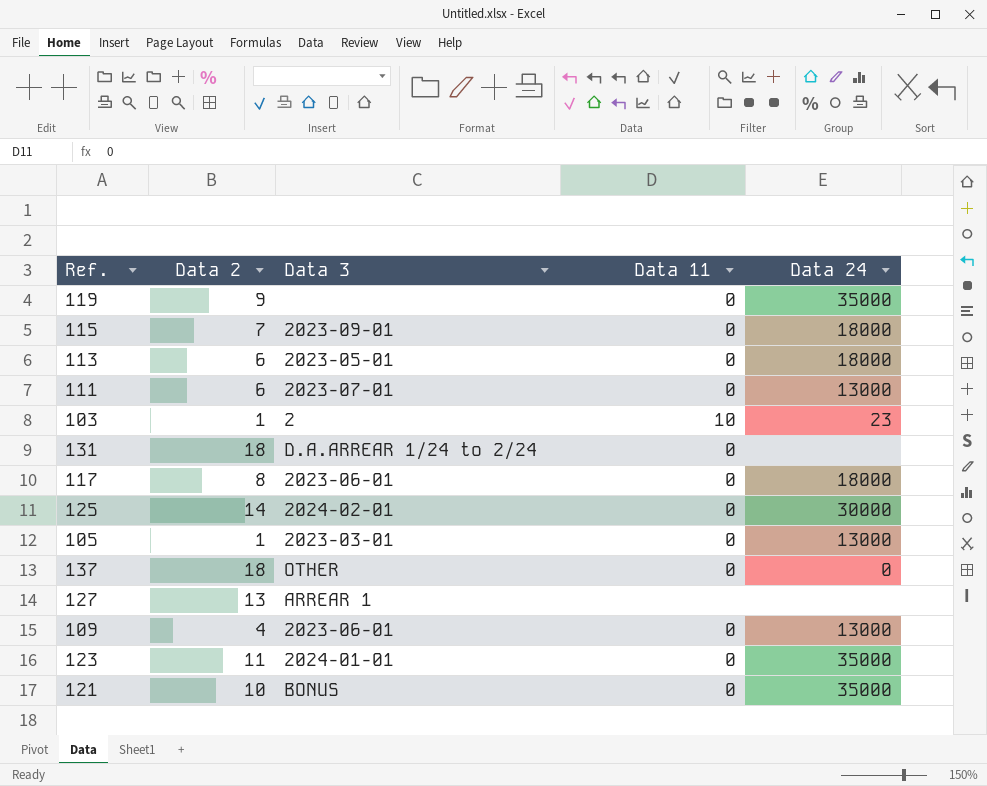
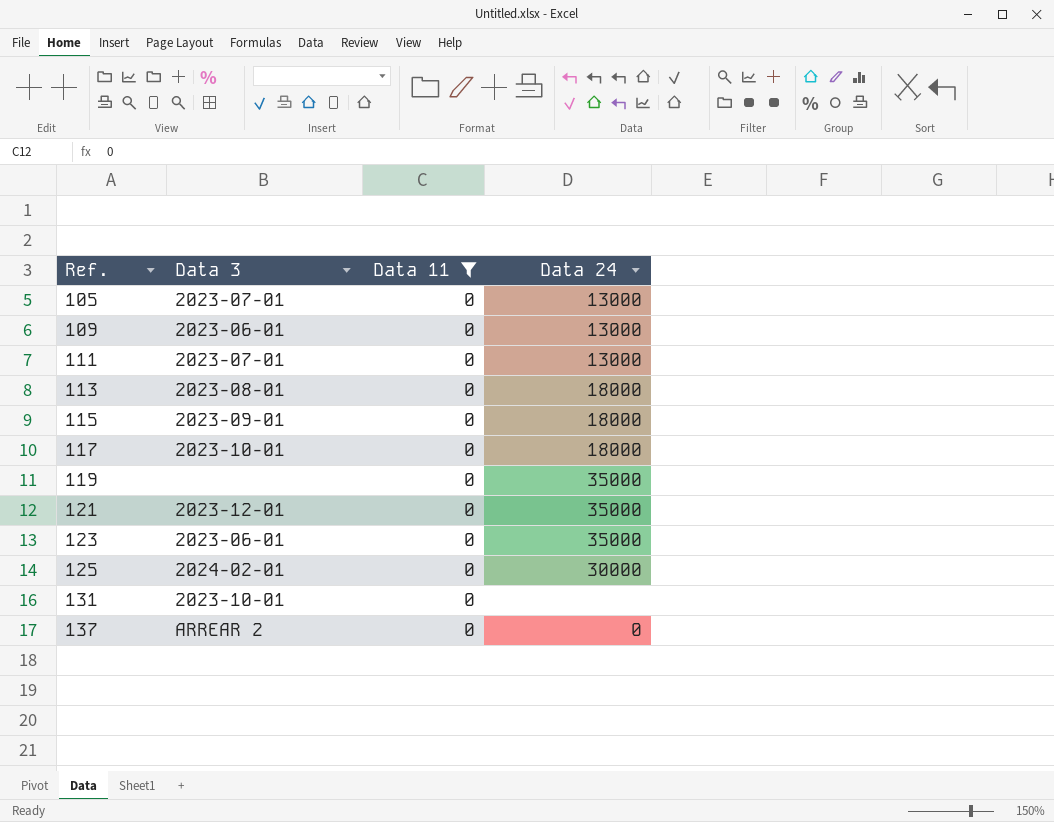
filter: none -> Data 11 = 0
row order: none -> Ref. ascending
column Data 2 | position: 2 -> none
105 | Data 3: 2023-03-01 -> 2023-07-01
113 | Data 3: 2023-05-01 -> 2023-08-01
117 | Data 3: 2023-06-01 -> 2023-10-01
121 | Data 3: BONUS -> 2023-12-01
123 | Data 3: 2024-01-01 -> 2023-06-01
131 | Data 3: D.A.ARREAR 1/24 to 2/24 -> 2023-10-01
137 | Data 3: OTHER -> ARREAR 2

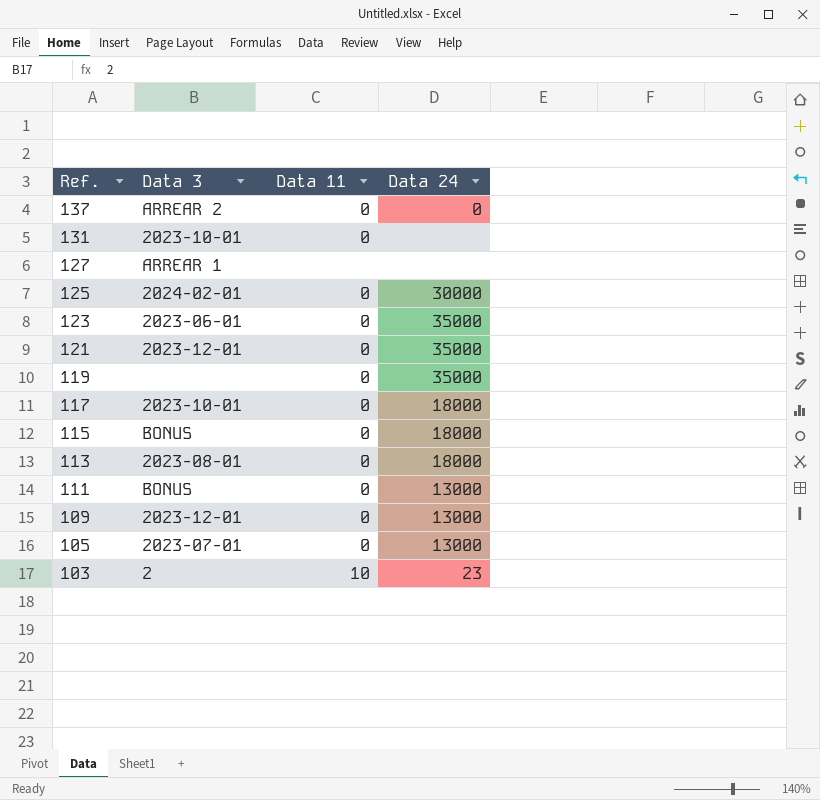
filter: Data 11 = 0 -> none
row order: Ref. ascending -> Ref. descending
115 | Data 3: 2023-09-01 -> BONUS
111 | Data 3: 2023-07-01 -> BONUS
109 | Data 3: 2023-06-01 -> 2023-12-01

